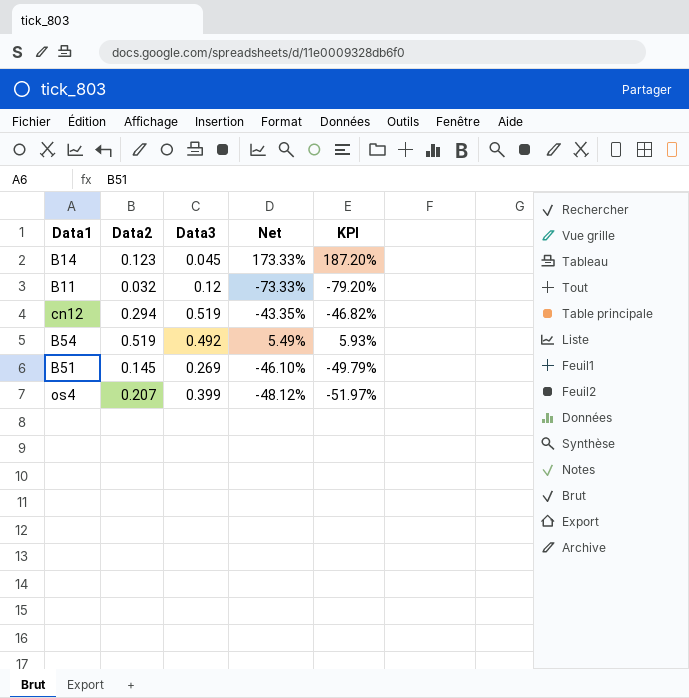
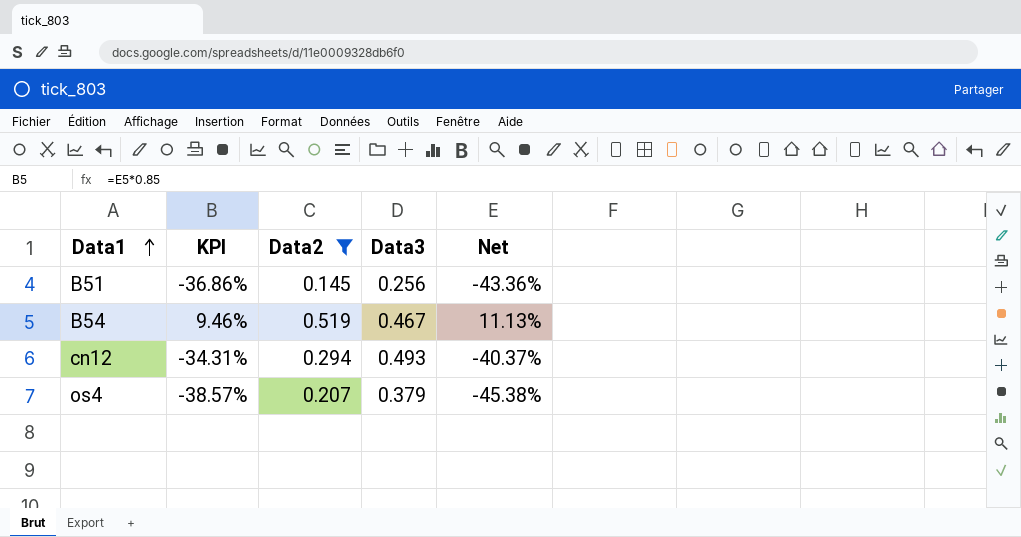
filter: none -> Data2 >= 0.145
row order: none -> Data1 ascending
column KPI | formula: [Net] * 1.08 -> [Net] * 0.85
column KPI | position: 5 -> 2
B51 | Data3: 0.269 -> 0.256
B51 | Net: -46.10% -> -43.36%
B54 | Data3: 0.492 -> 0.467
B54 | Net: 5.49% -> 11.13%
cn12 | Data3: 0.519 -> 0.493
cn12 | Net: -43.35% -> -40.37%
os4 | Data3: 0.399 -> 0.379
os4 | Net: -48.12% -> -45.38%

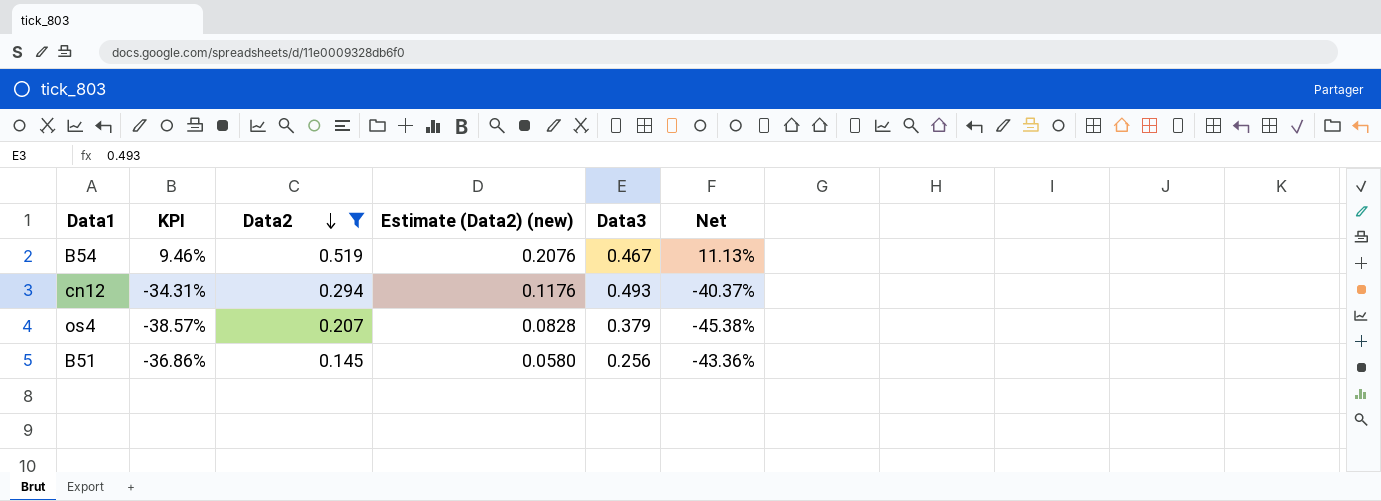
row order: Data1 ascending -> Data2 descending
column Estimate (Data2) (new) | formula: none -> [Data2] * 0.4

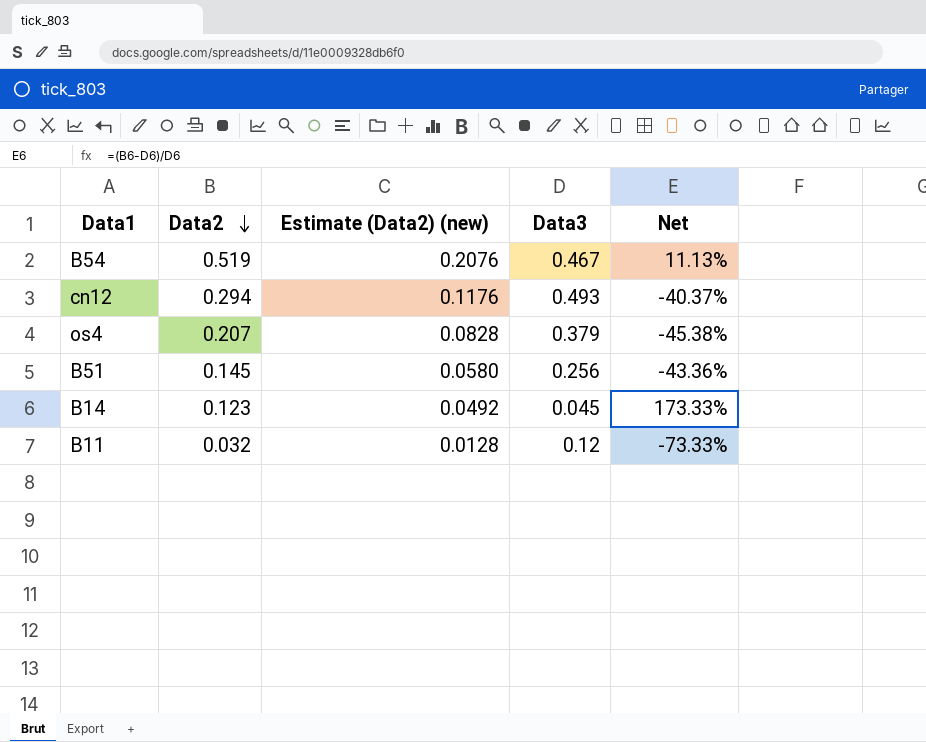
filter: Data2 >= 0.145 -> none
column KPI | formula: [Net] * 0.85 -> none

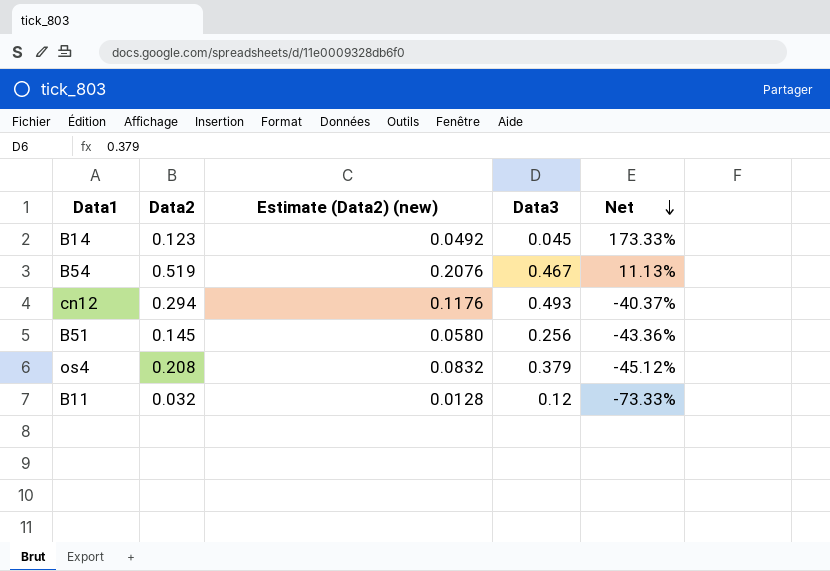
row order: Data2 descending -> Net descending
os4 | Data2: 0.207 -> 0.208
os4 | Estimate (Data2) (new): 0.0828 -> 0.0832
os4 | Net: -45.38% -> -45.12%

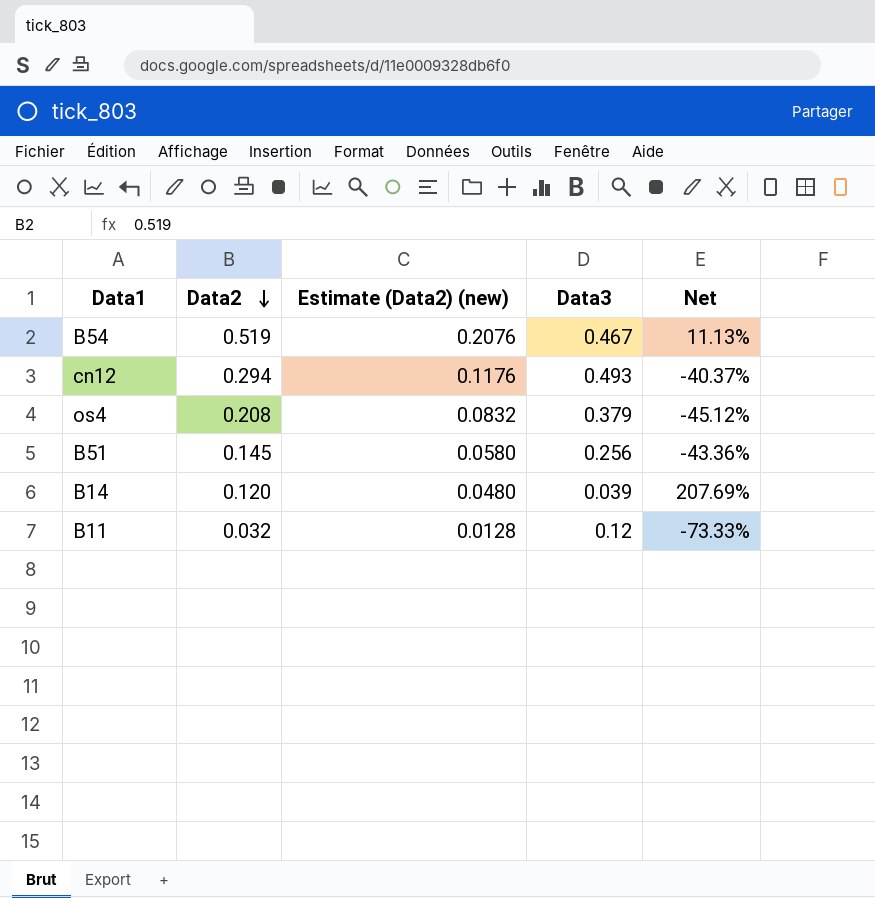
row order: Net descending -> Data2 descending
B14 | Data2: 0.123 -> 0.120
B14 | Estimate (Data2) (new): 0.0492 -> 0.0480
B14 | Data3: 0.045 -> 0.039
B14 | Net: 173.33% -> 207.69%

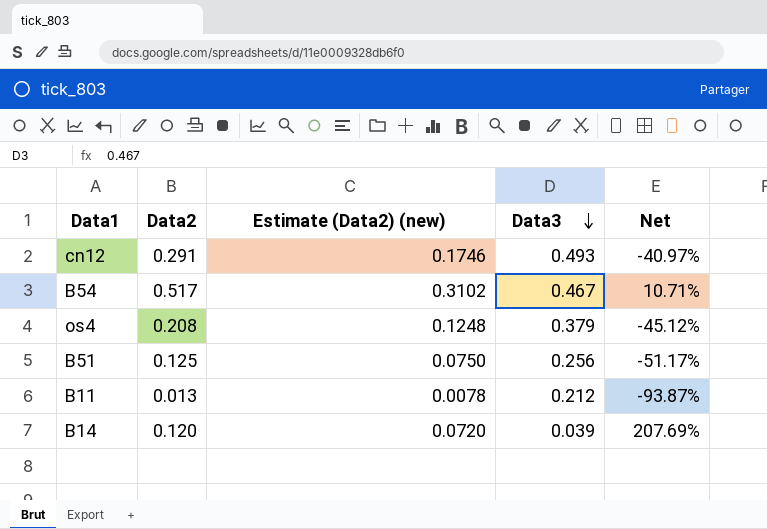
row order: Data2 descending -> Data3 descending
column Estimate (Data2) (new) | formula: [Data2] * 0.4 -> [Data2] * 0.6
cn12 | Data2: 0.294 -> 0.291
cn12 | Net: -40.37% -> -40.97%
B54 | Data2: 0.519 -> 0.517
B54 | Net: 11.13% -> 10.71%
B51 | Data2: 0.145 -> 0.125
B51 | Net: -43.36% -> -51.17%
B11 | Data2: 0.032 -> 0.013
B11 | Data3: 0.12 -> 0.212
B11 | Net: -73.33% -> -93.87%

